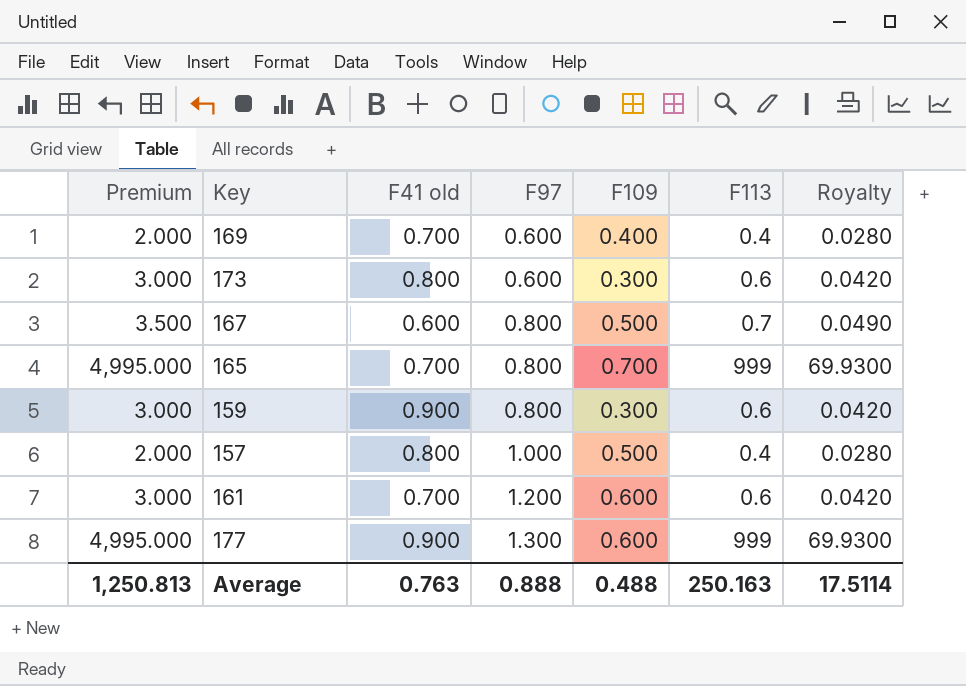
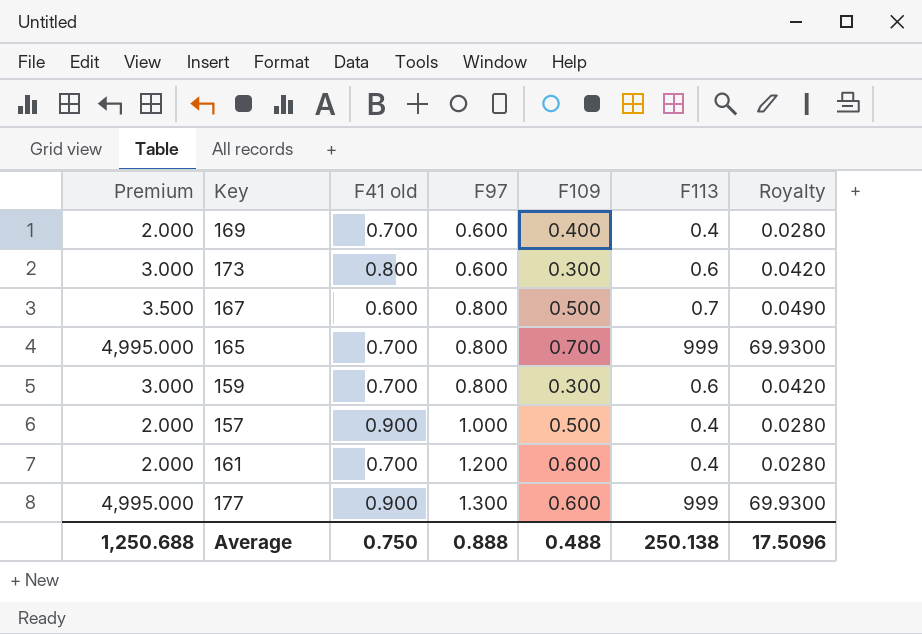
159 | F41 old: 0.900 -> 0.700
157 | F41 old: 0.800 -> 0.900
161 | Premium: 3.000 -> 2.000
161 | F113: 0.6 -> 0.4
161 | Royalty: 0.0420 -> 0.0280
Average | Premium: 1,250.813 -> 1,250.688
Average | F41 old: 0.763 -> 0.750
Average | F113: 250.163 -> 250.138
Average | Royalty: 17.5114 -> 17.5096

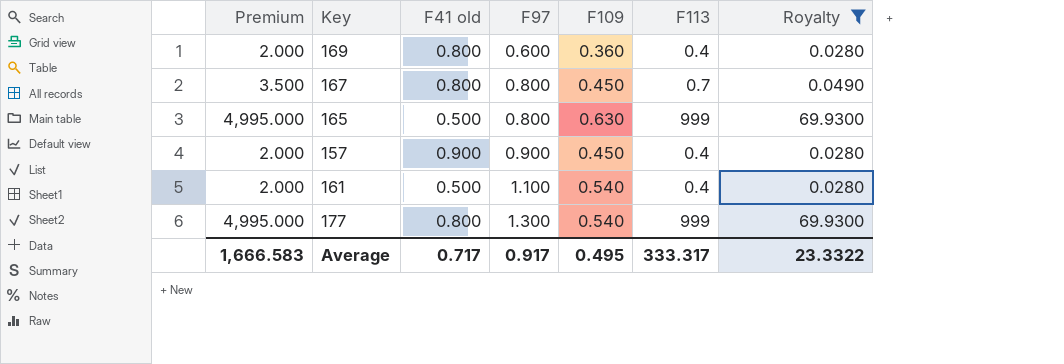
filter: none -> Royalty != 0.0420
169 | F41 old: 0.700 -> 0.800
169 | F109: 0.400 -> 0.360
167 | F41 old: 0.600 -> 0.800
167 | F109: 0.500 -> 0.450
165 | F41 old: 0.700 -> 0.500
165 | F109: 0.700 -> 0.630
157 | F97: 1.000 -> 0.900
157 | F109: 0.500 -> 0.450
161 | F41 old: 0.700 -> 0.500
161 | F97: 1.200 -> 1.100
161 | F109: 0.600 -> 0.540
177 | F41 old: 0.900 -> 0.800
177 | F109: 0.600 -> 0.540
Average | Premium: 1,250.688 -> 1,666.583
Average | F41 old: 0.750 -> 0.717
Average | F97: 0.888 -> 0.917
Average | F109: 0.488 -> 0.495
Average | F113: 250.138 -> 333.317
Average | Royalty: 17.5096 -> 23.3322

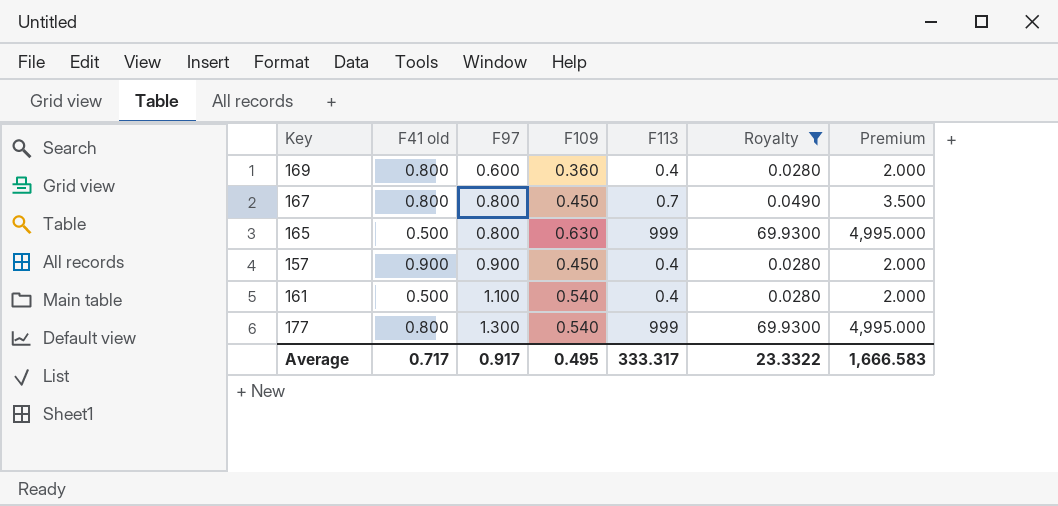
column Premium | position: 1 -> 7

